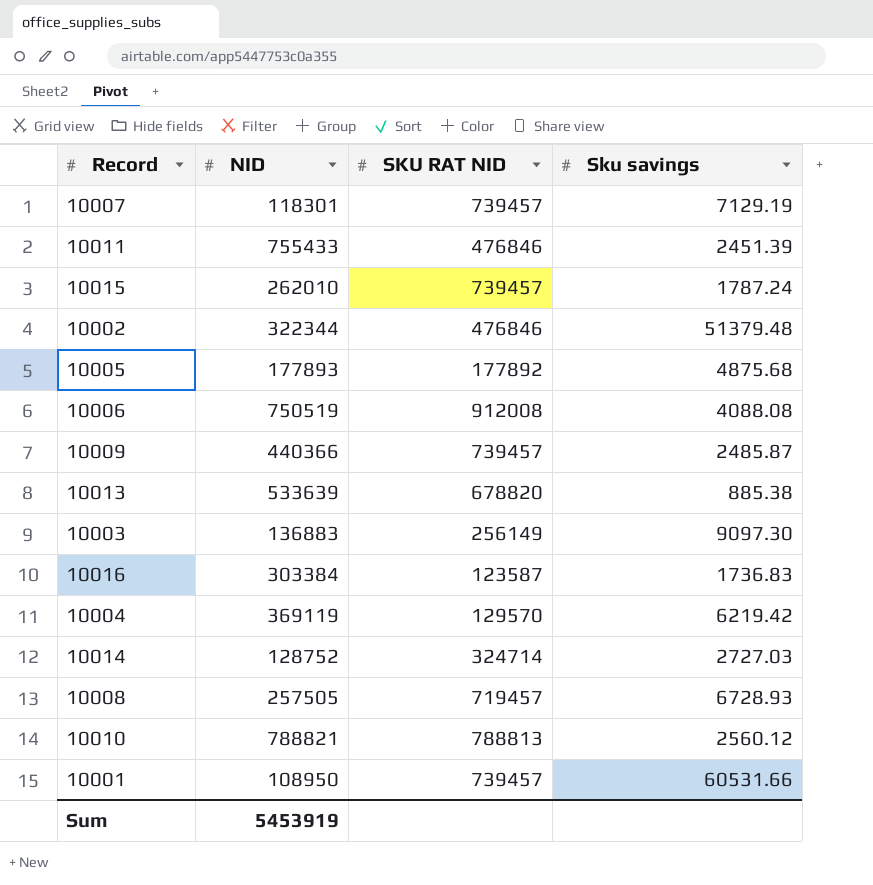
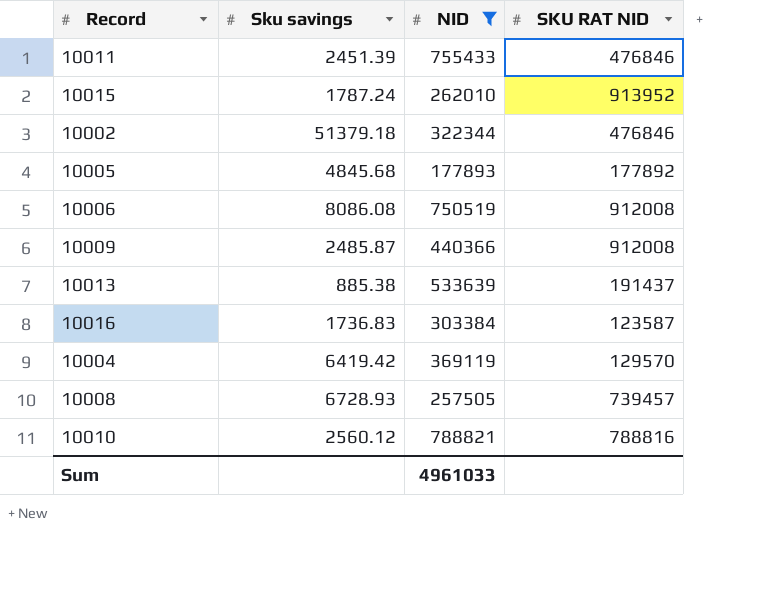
filter: none -> NID >= 177893
column Sku savings | position: 4 -> 2
10015 | SKU RAT NID: 739457 -> 913952
10002 | Sku savings: 51379.48 -> 51379.18
10005 | Sku savings: 4875.68 -> 4845.68
10006 | Sku savings: 4088.08 -> 8086.08
10009 | SKU RAT NID: 739457 -> 912008
10013 | SKU RAT NID: 678820 -> 191437
10004 | Sku savings: 6219.42 -> 6419.42
10008 | SKU RAT NID: 719457 -> 739457
10010 | SKU RAT NID: 788813 -> 788816
Sum | NID: 5453919 -> 4961033

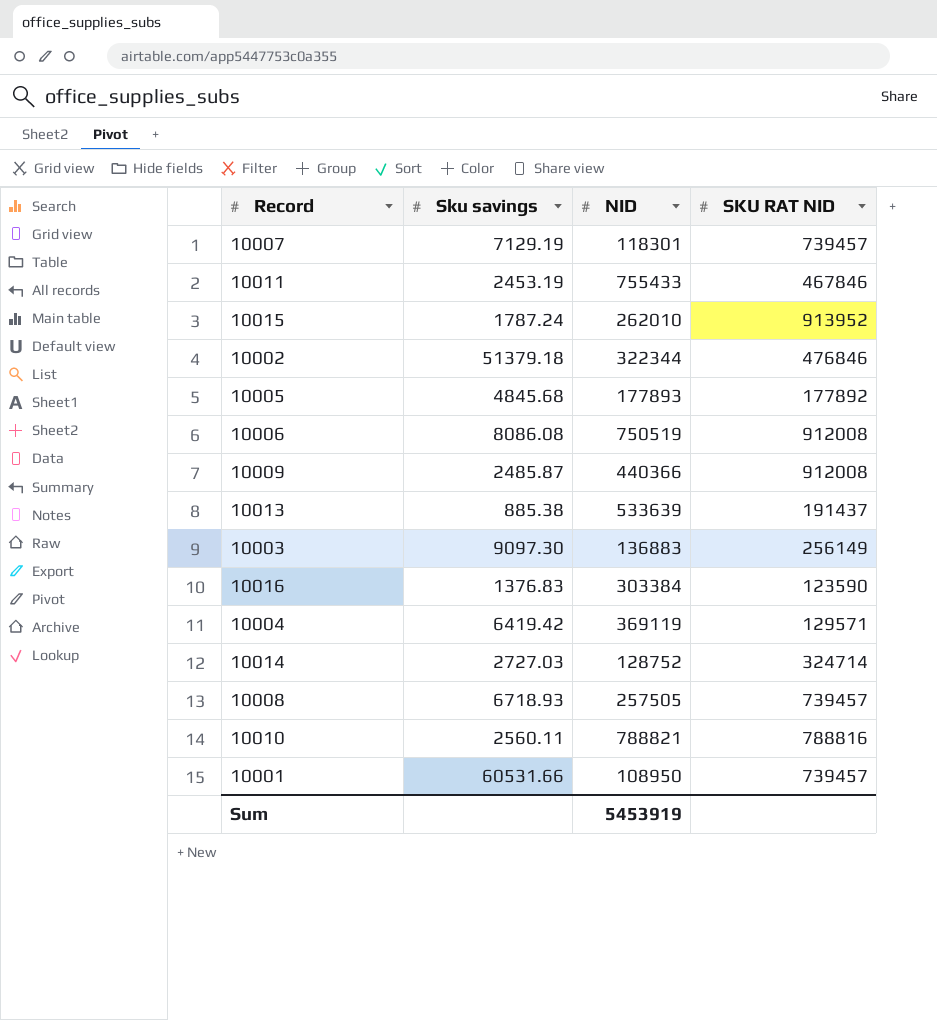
filter: NID >= 177893 -> none
10011 | Sku savings: 2451.39 -> 2453.19
10011 | SKU RAT NID: 476846 -> 467846
10016 | Sku savings: 1736.83 -> 1376.83
10016 | SKU RAT NID: 123587 -> 123590
10004 | SKU RAT NID: 129570 -> 129571
10008 | Sku savings: 6728.93 -> 6718.93
10010 | Sku savings: 2560.12 -> 2560.11
Sum | NID: 4961033 -> 5453919

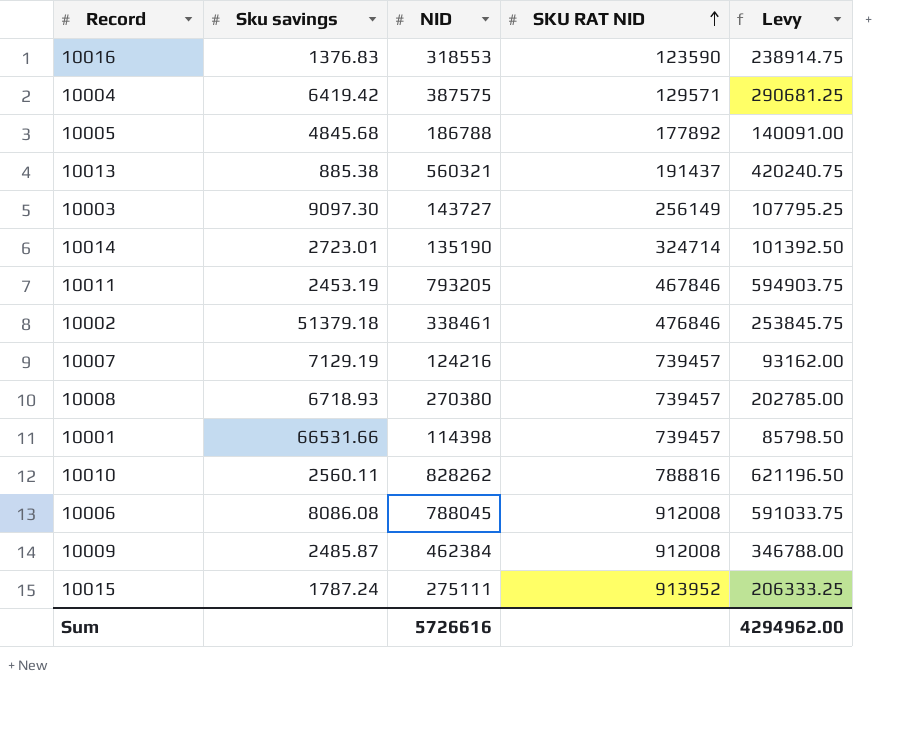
row order: none -> SKU RAT NID ascending
column Levy | formula: none -> [NID] * 0.75
10016 | NID: 303384 -> 318553
10004 | NID: 369119 -> 387575
10005 | NID: 177893 -> 186788
10013 | NID: 533639 -> 560321
10003 | NID: 136883 -> 143727
10014 | Sku savings: 2727.03 -> 2723.01
10014 | NID: 128752 -> 135190
10011 | NID: 755433 -> 793205
10002 | NID: 322344 -> 338461
10007 | NID: 118301 -> 124216
10008 | NID: 257505 -> 270380
10001 | Sku savings: 60531.66 -> 66531.66
10001 | NID: 108950 -> 114398
10010 | NID: 788821 -> 828262
10006 | NID: 750519 -> 788045
10009 | NID: 440366 -> 462384
10015 | NID: 262010 -> 275111
Sum | NID: 5453919 -> 5726616

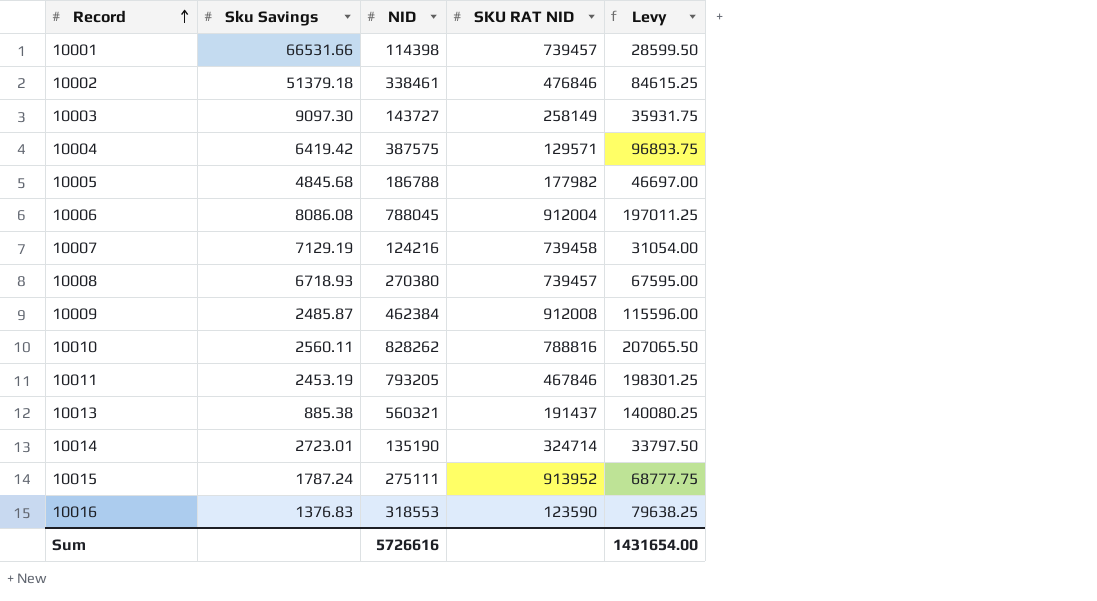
row order: SKU RAT NID ascending -> Record ascending
column name: Sku savings -> Sku Savings
column Levy | formula: [NID] * 0.75 -> [NID] * 0.25
10003 | SKU RAT NID: 256149 -> 258149
10005 | SKU RAT NID: 177892 -> 177982
10006 | SKU RAT NID: 912008 -> 912004
10007 | SKU RAT NID: 739457 -> 739458
Sum | Levy: 4294962.00 -> 1431654.00

